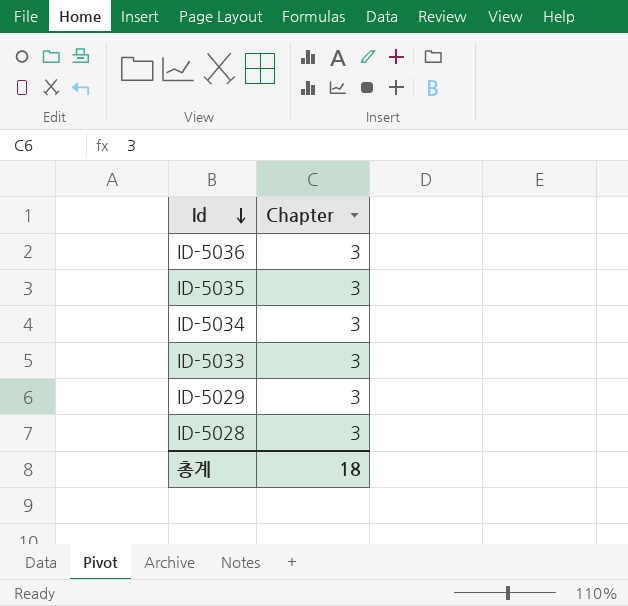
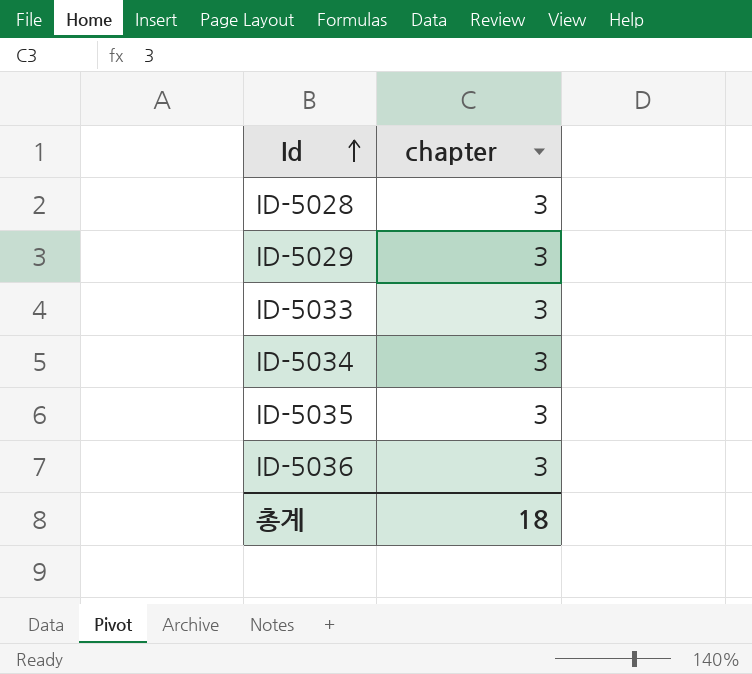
row order: Id descending -> Id ascending
column name: Chapter -> chapter

